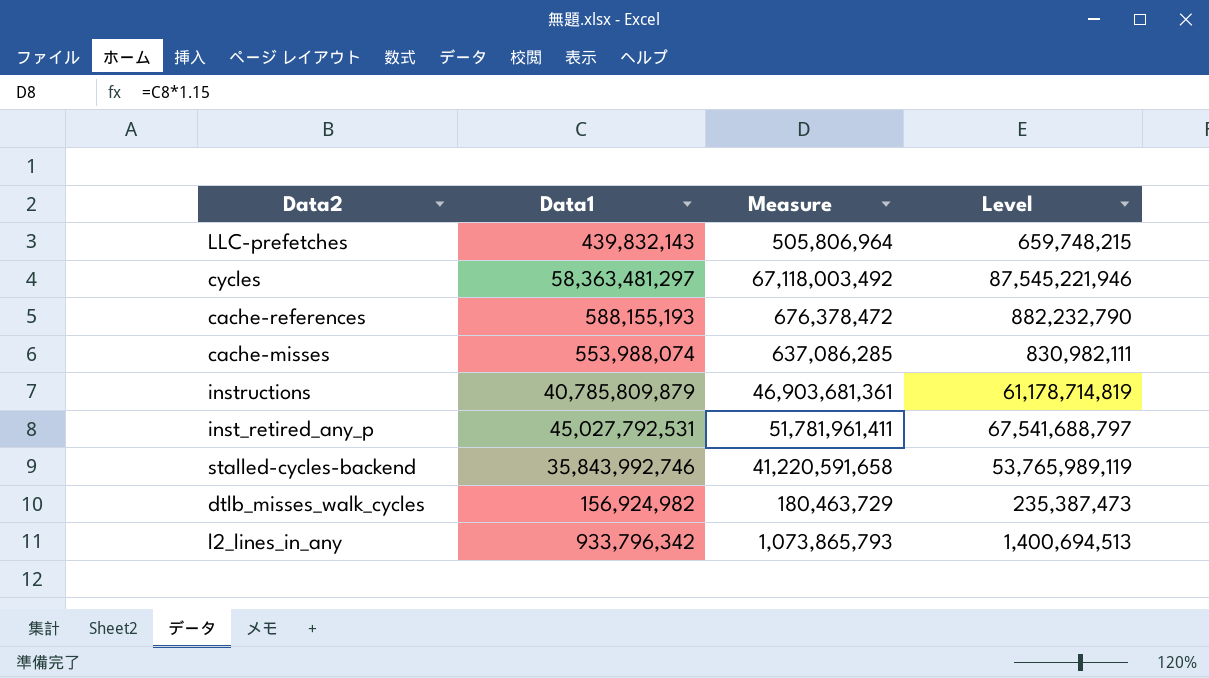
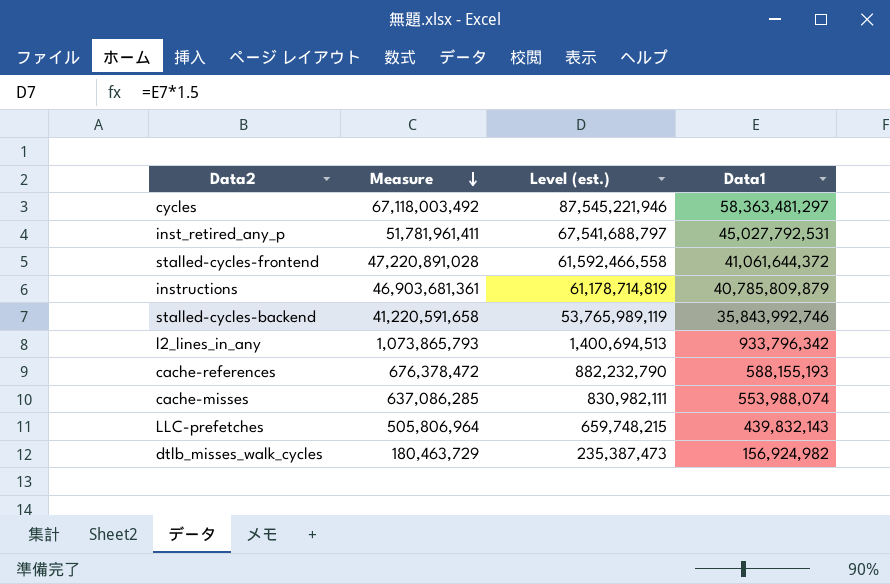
row order: none -> Measure descending
column name: Level -> Level (est.)
column Data1 | position: 2 -> 4
row stalled-cycles-frontend: none -> 47,220,891,028 | 61,592,466,558 | 41,061,644,372

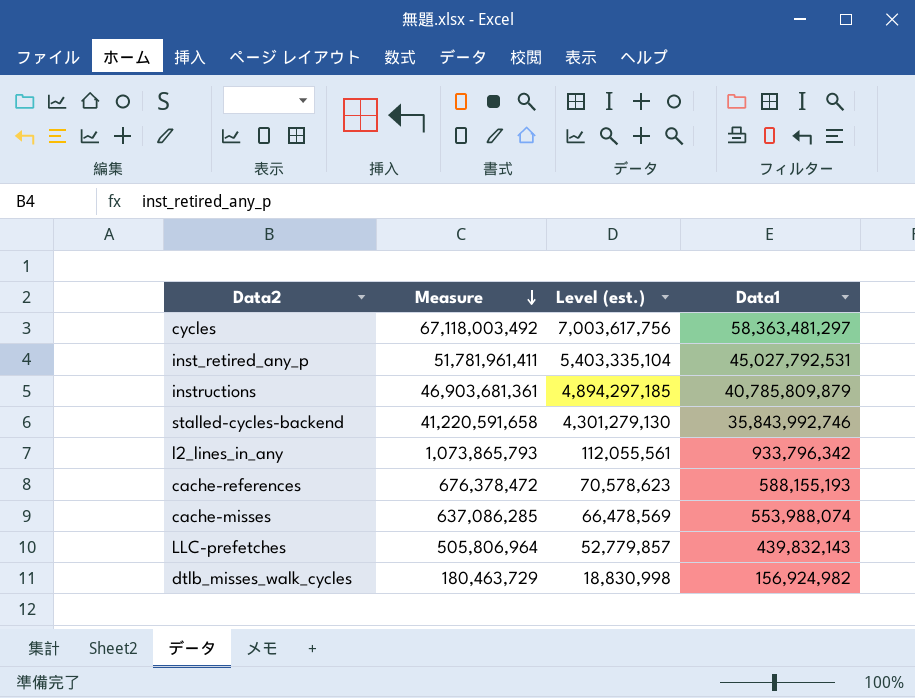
column Level (est.) | formula: [Data1] * 1.5 -> [Data1] * 0.12
row stalled-cycles-frontend: 47,220,891,028 | 61,592,466,558 | 41,061,644,372 -> none

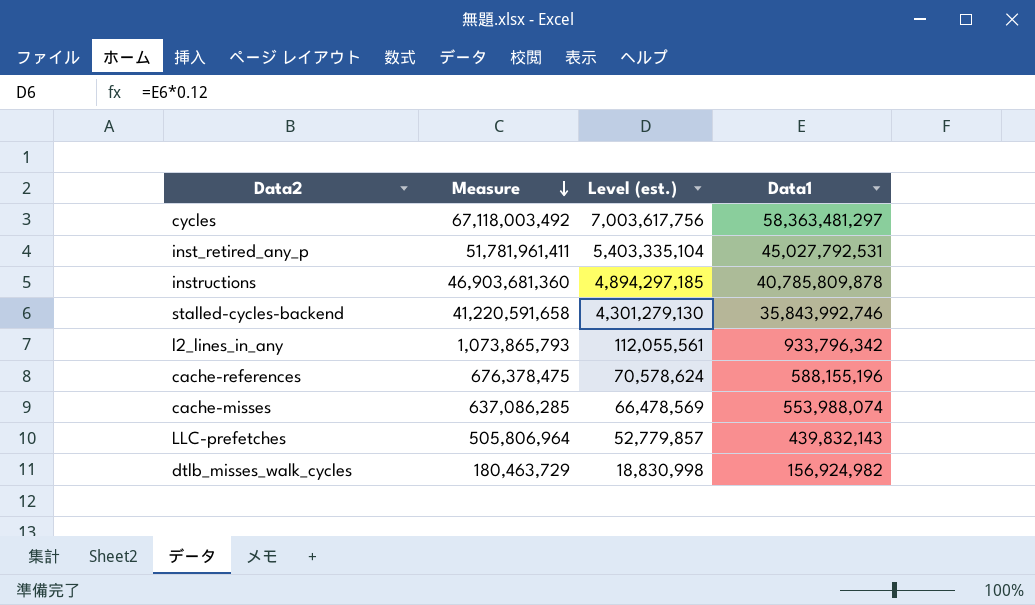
instructions | Measure: 46,903,681,361 -> 46,903,681,360
instructions | Data1: 40,785,809,879 -> 40,785,809,878
cache-references | Measure: 676,378,472 -> 676,378,475
cache-references | Level (est.): 70,578,623 -> 70,578,624
cache-references | Data1: 588,155,193 -> 588,155,196

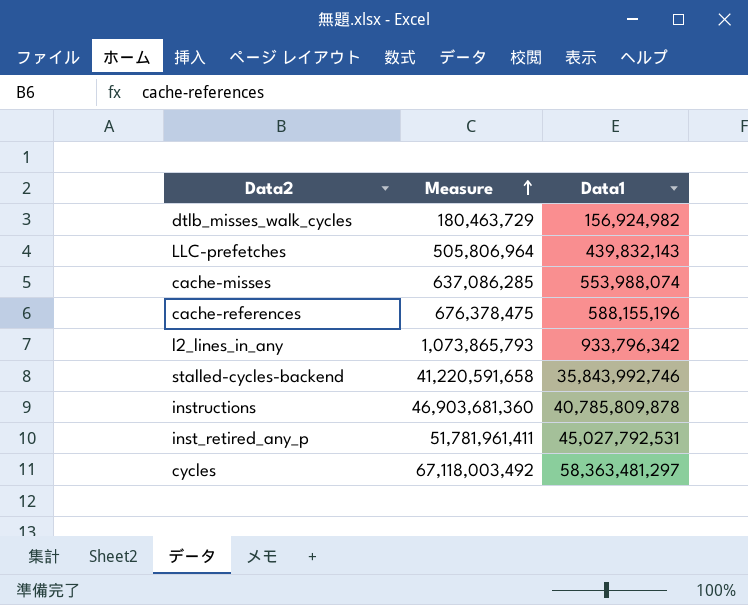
row order: Measure descending -> Measure ascending
column Level (est.) | formula: [Data1] * 0.12 -> none

